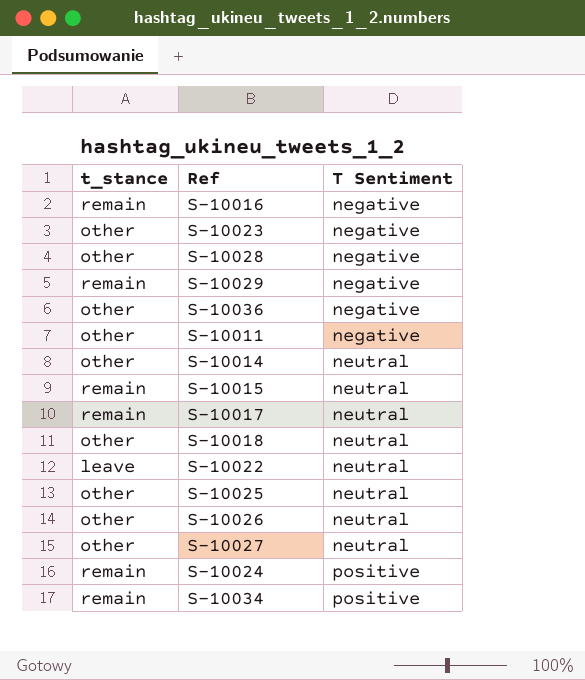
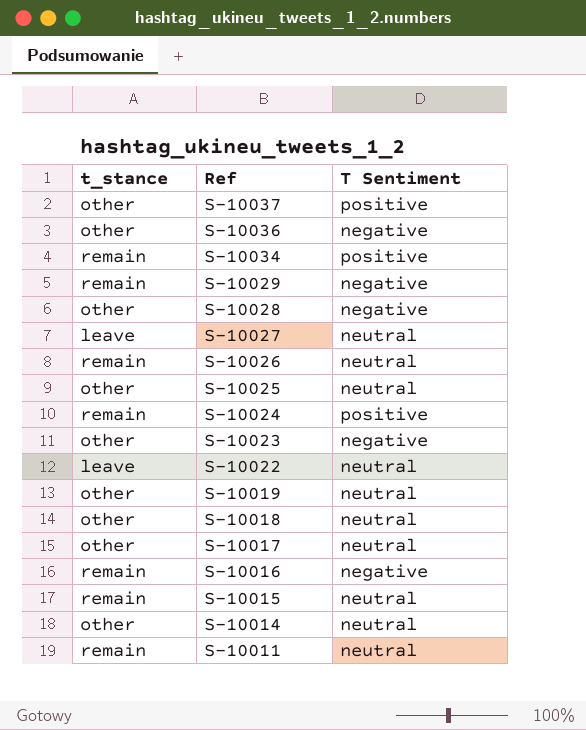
row order: T Sentiment ascending -> Ref descending
row S-10037: none -> other | positive
S-10027 | t_stance: other -> leave
S-10026 | t_stance: other -> remain
row S-10019: none -> other | neutral
S-10017 | t_stance: remain -> other
S-10011 | t_stance: other -> remain
S-10011 | T Sentiment: negative -> neutral

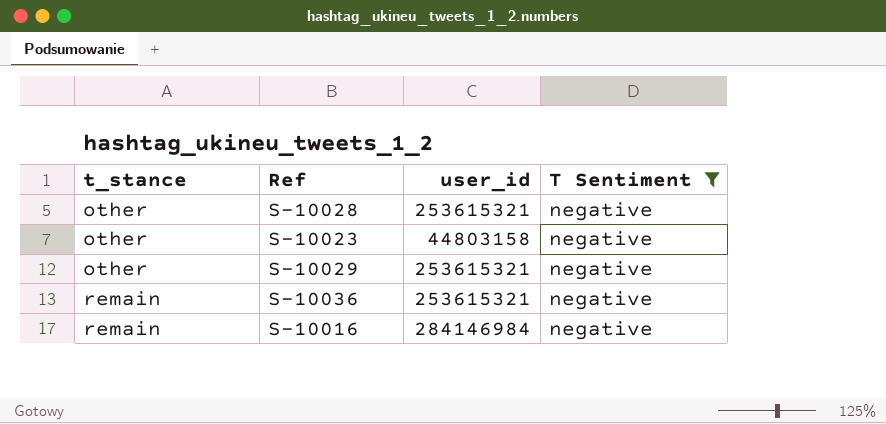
filter: none -> T Sentiment = negative
row order: Ref descending -> t_stance ascending
column user_id | position: none -> 3
S-10029 | t_stance: remain -> other
S-10036 | t_stance: other -> remain

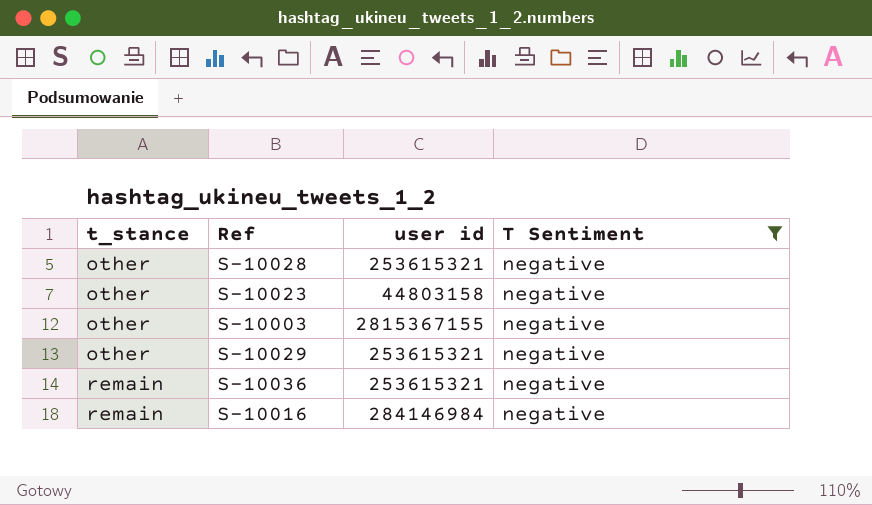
column name: user_id -> user id
row S-10003: none -> other | 2815367155 | negative

